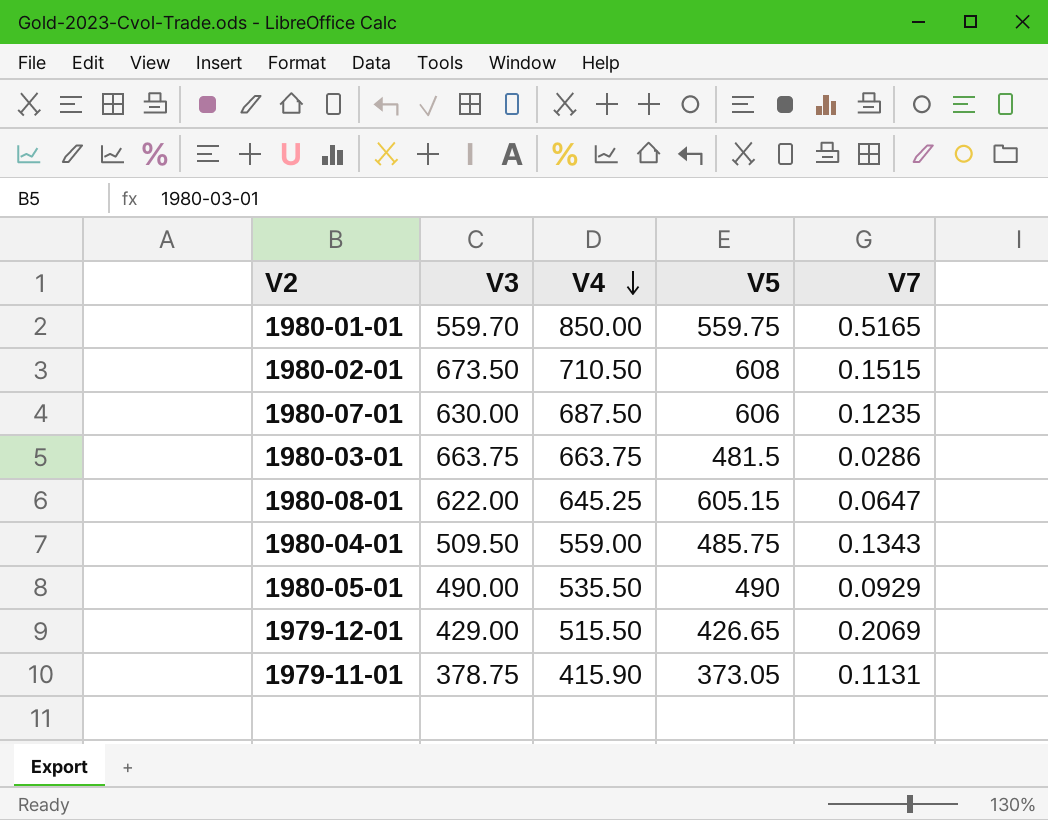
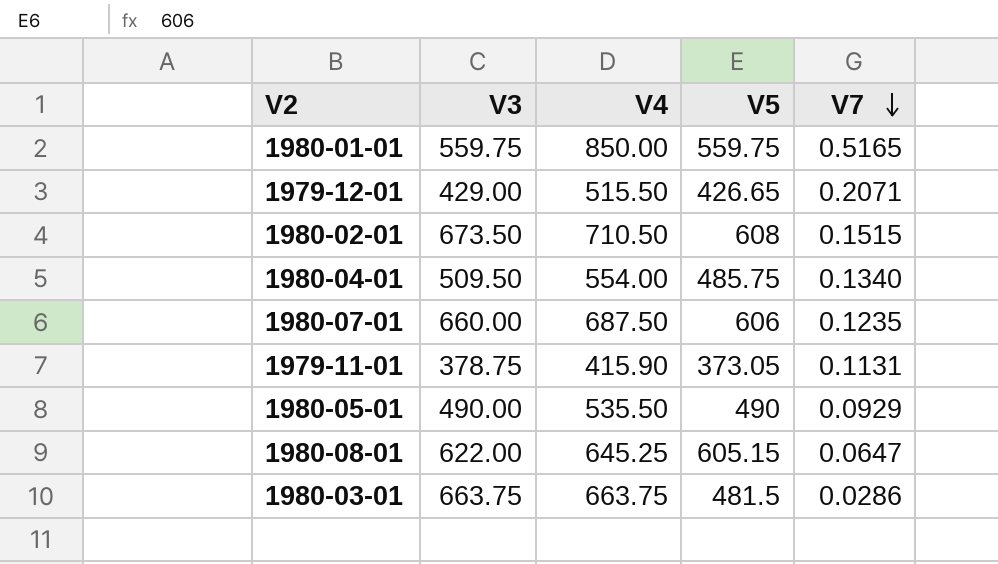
row order: V4 descending -> V7 descending
1980-01-01 | V3: 559.70 -> 559.75
1979-12-01 | V7: 0.2069 -> 0.2071
1980-04-01 | V4: 559.00 -> 554.00
1980-04-01 | V7: 0.1343 -> 0.1340
1980-07-01 | V3: 630.00 -> 660.00

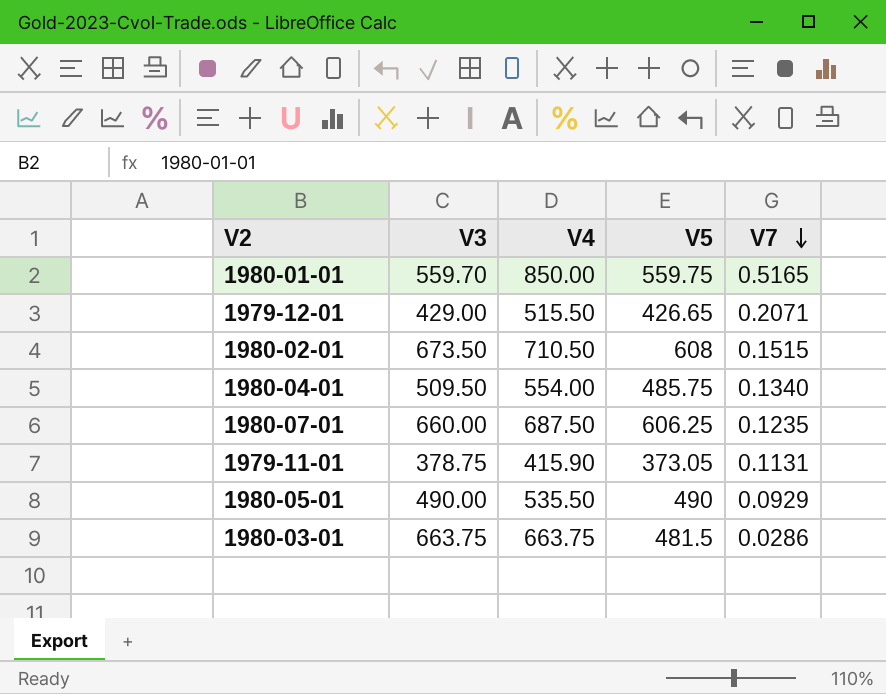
row 1980-08-01: 622.00 | 645.25 | 605.15 | 0.0647 -> none
1980-01-01 | V3: 559.75 -> 559.70
1980-07-01 | V5: 606 -> 606.25

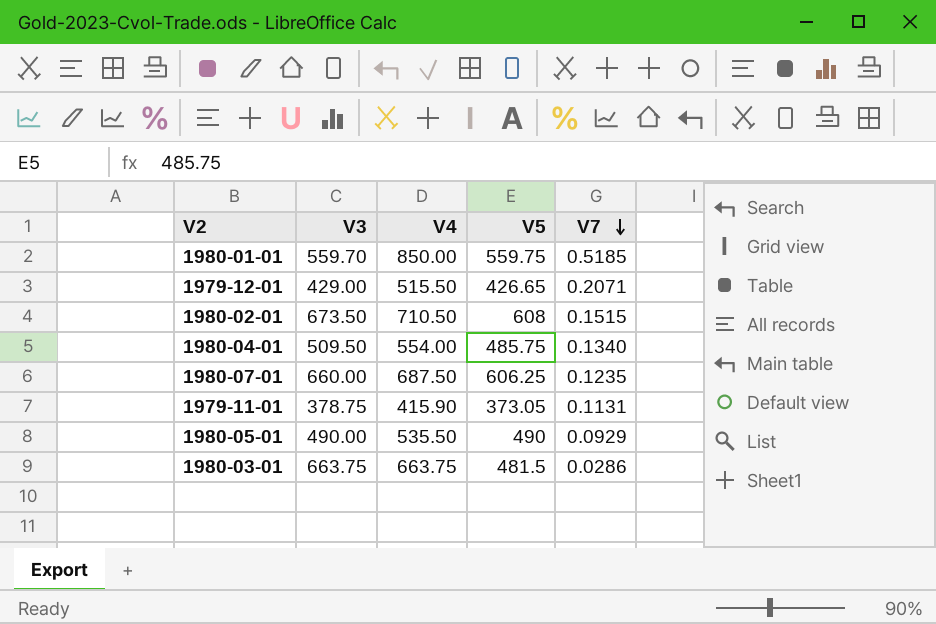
1980-01-01 | V7: 0.5165 -> 0.5185

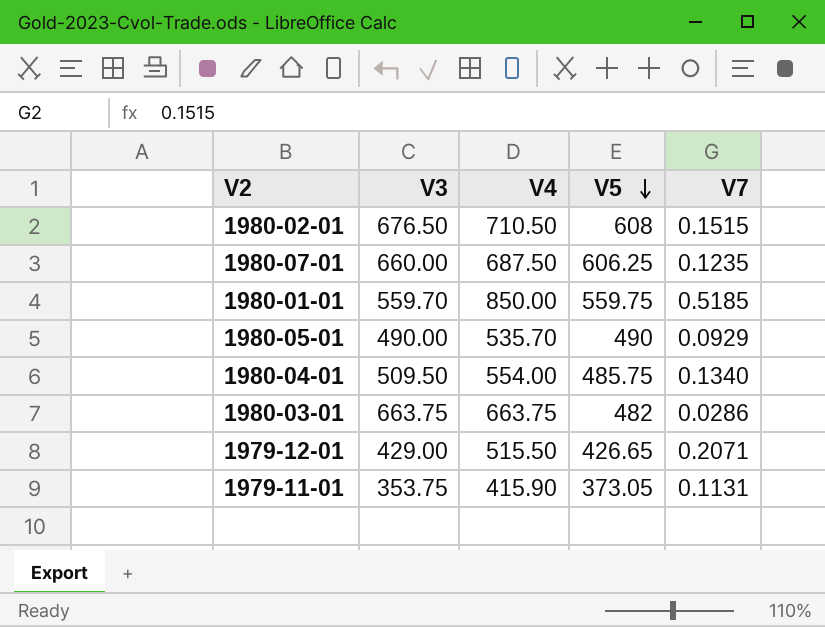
row order: V7 descending -> V5 descending
1980-02-01 | V3: 673.50 -> 676.50
1980-05-01 | V4: 535.50 -> 535.70
1980-03-01 | V5: 481.5 -> 482
1979-11-01 | V3: 378.75 -> 353.75

